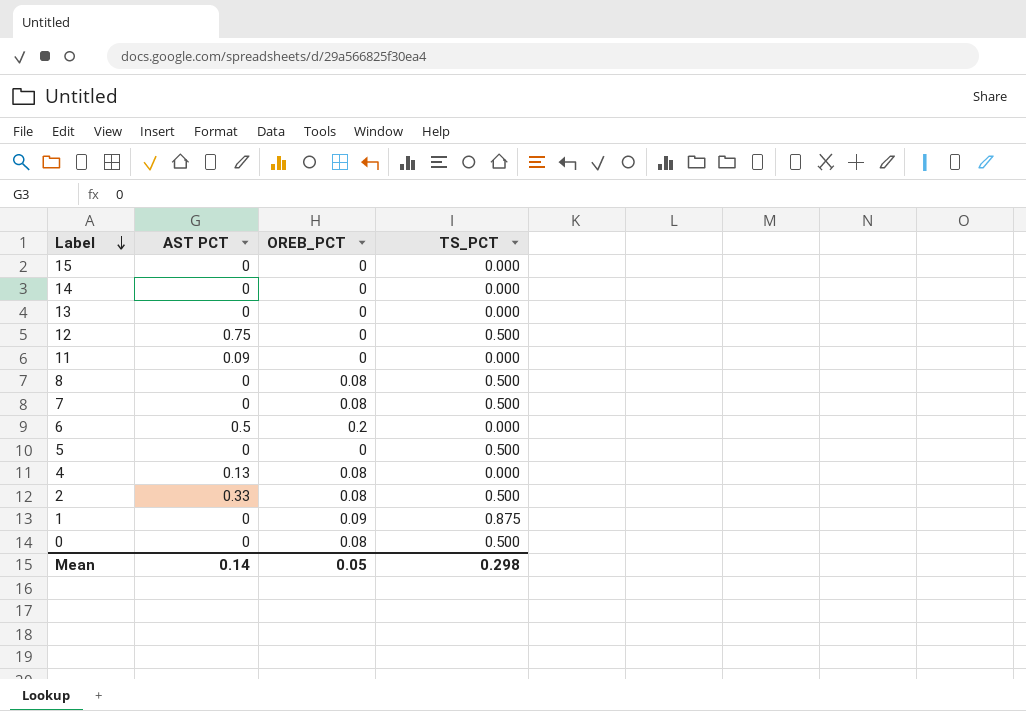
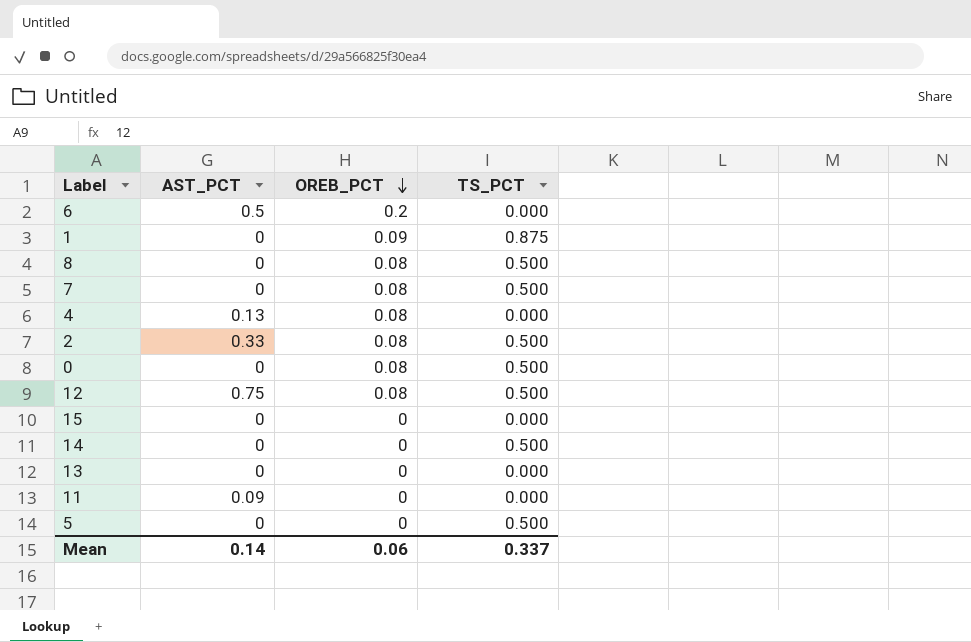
row order: Label descending -> OREB_PCT descending
column name: AST PCT -> AST_PCT
12 | OREB_PCT: 0 -> 0.08
14 | TS_PCT: 0.000 -> 0.500
Mean | OREB_PCT: 0.05 -> 0.06
Mean | TS_PCT: 0.298 -> 0.337

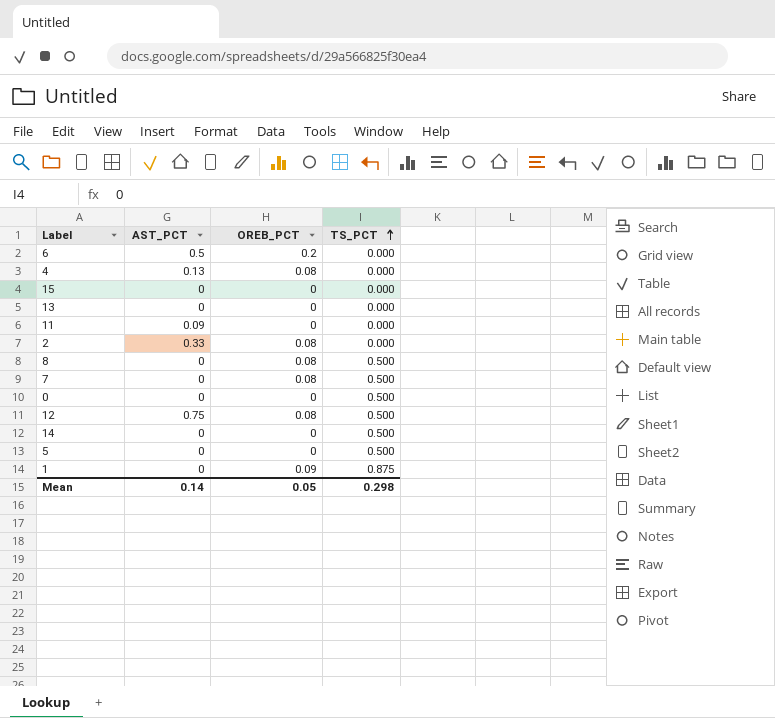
row order: OREB_PCT descending -> TS_PCT ascending
2 | TS_PCT: 0.500 -> 0.000
0 | OREB_PCT: 0.08 -> 0
Mean | OREB_PCT: 0.06 -> 0.05
Mean | TS_PCT: 0.337 -> 0.298

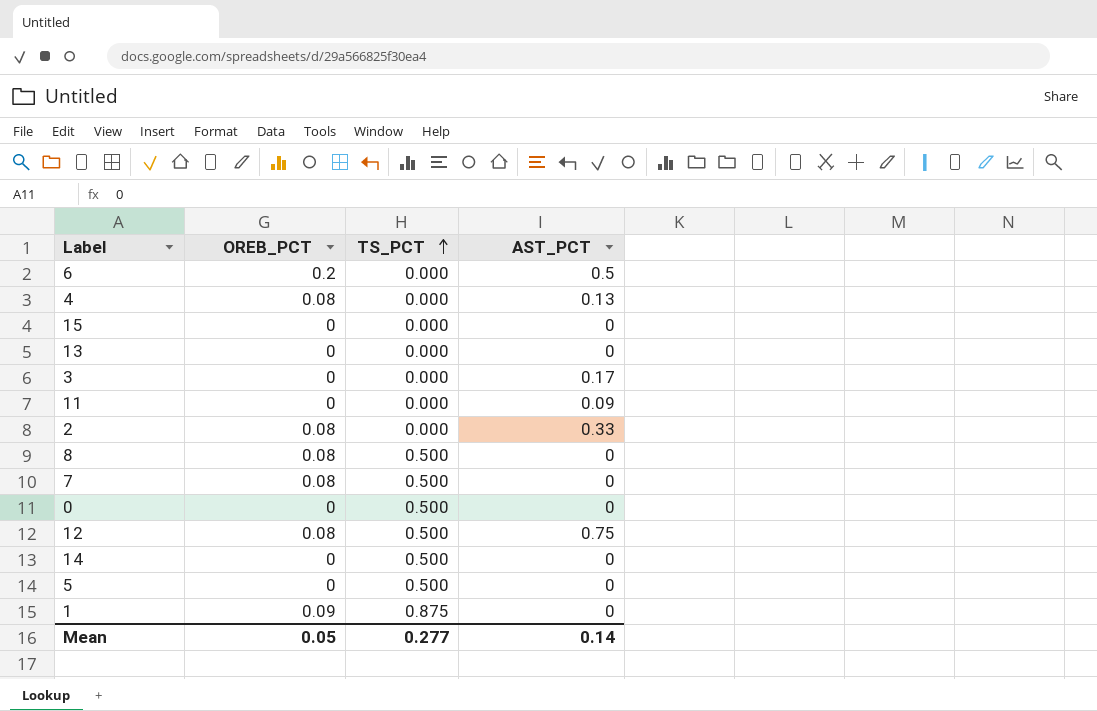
column AST_PCT | position: 2 -> 4
row 3: none -> 0 | 0.000 | 0.17
Mean | TS_PCT: 0.298 -> 0.277

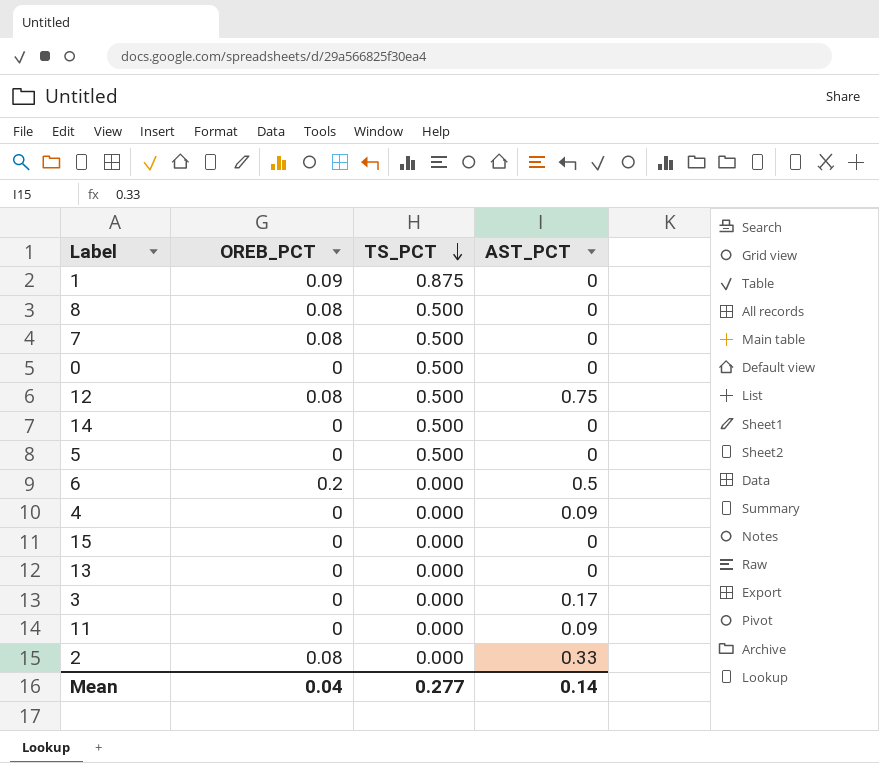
row order: TS_PCT ascending -> TS_PCT descending
4 | OREB_PCT: 0.08 -> 0
4 | AST_PCT: 0.13 -> 0.09
Mean | OREB_PCT: 0.05 -> 0.04

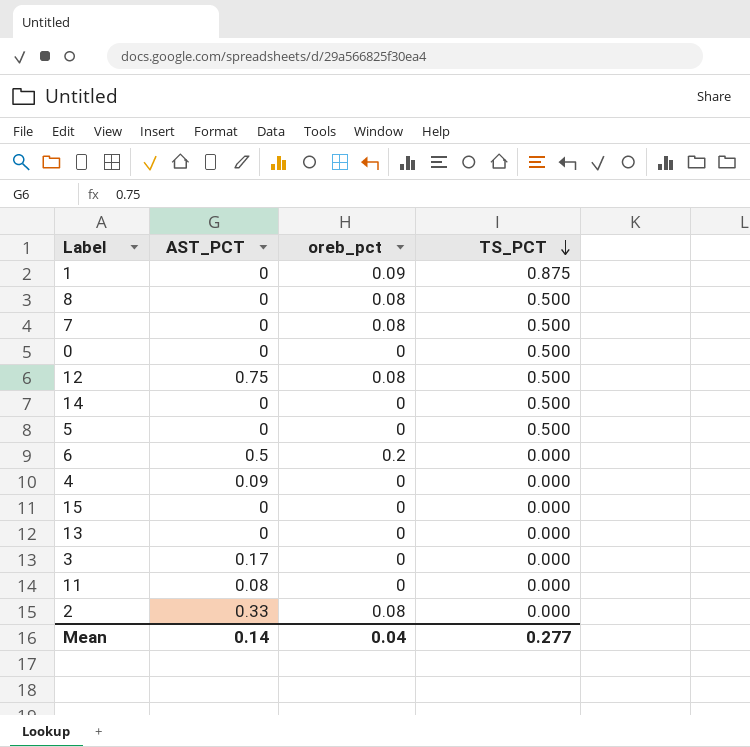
column AST_PCT | position: 4 -> 2
column name: OREB_PCT -> oreb_pct
11 | AST_PCT: 0.09 -> 0.08

